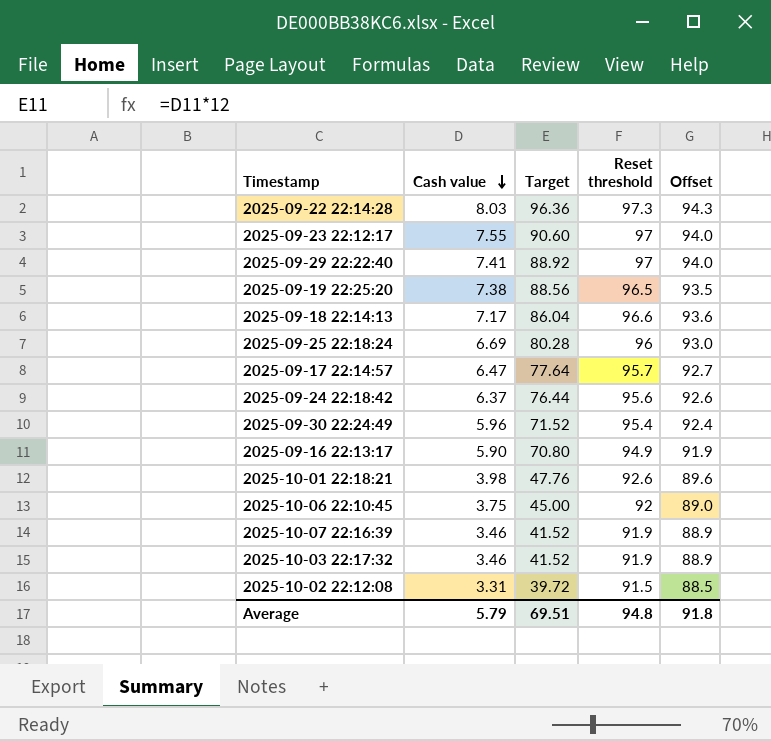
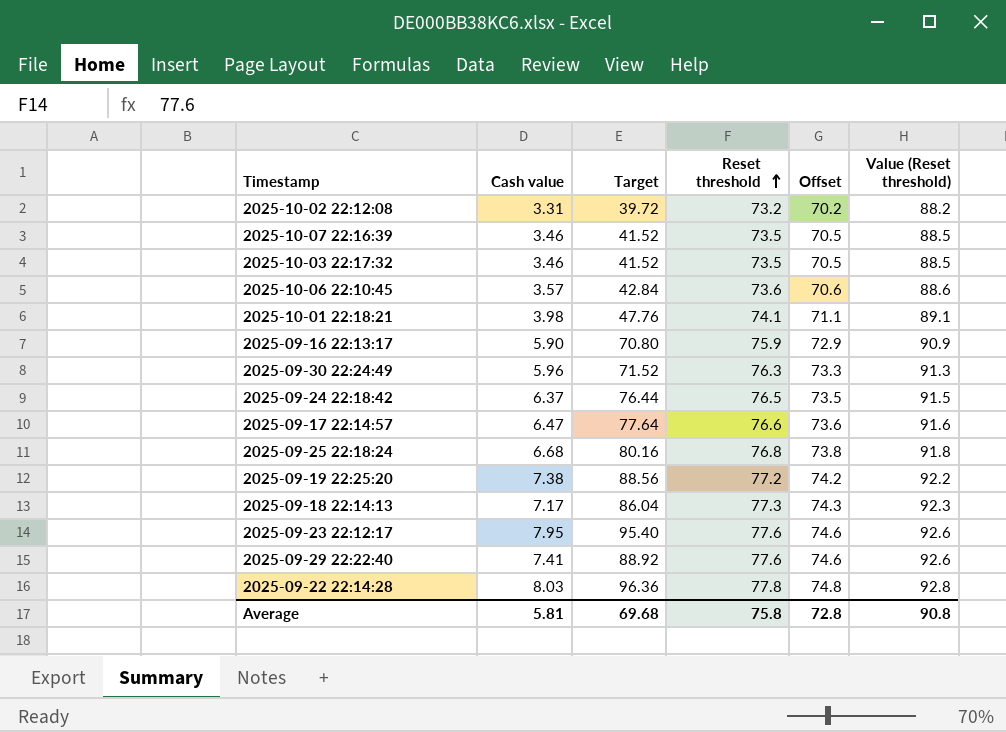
row order: Cash value descending -> Reset threshold ascending
column Value (Reset threshold) | formula: none -> [Reset threshold] + 15
2025-10-02 22:12:08 | Reset threshold: 91.5 -> 73.2
2025-10-02 22:12:08 | Offset: 88.5 -> 70.2
2025-10-07 22:16:39 | Reset threshold: 91.9 -> 73.5
2025-10-07 22:16:39 | Offset: 88.9 -> 70.5
2025-10-03 22:17:32 | Reset threshold: 91.9 -> 73.5
2025-10-03 22:17:32 | Offset: 88.9 -> 70.5
2025-10-06 22:10:45 | Cash value: 3.75 -> 3.57
2025-10-06 22:10:45 | Target: 45.00 -> 42.84
2025-10-06 22:10:45 | Reset threshold: 92 -> 73.6
2025-10-06 22:10:45 | Offset: 89.0 -> 70.6
2025-10-01 22:18:21 | Reset threshold: 92.6 -> 74.1
2025-10-01 22:18:21 | Offset: 89.6 -> 71.1
2025-09-16 22:13:17 | Reset threshold: 94.9 -> 75.9
2025-09-16 22:13:17 | Offset: 91.9 -> 72.9
2025-09-30 22:24:49 | Reset threshold: 95.4 -> 76.3
2025-09-30 22:24:49 | Offset: 92.4 -> 73.3
2025-09-24 22:18:42 | Reset threshold: 95.6 -> 76.5
2025-09-24 22:18:42 | Offset: 92.6 -> 73.5
2025-09-17 22:14:57 | Reset threshold: 95.7 -> 76.6
2025-09-17 22:14:57 | Offset: 92.7 -> 73.6
2025-09-25 22:18:24 | Cash value: 6.69 -> 6.68
2025-09-25 22:18:24 | Target: 80.28 -> 80.16
2025-09-25 22:18:24 | Reset threshold: 96 -> 76.8
2025-09-25 22:18:24 | Offset: 93.0 -> 73.8
2025-09-19 22:25:20 | Reset threshold: 96.5 -> 77.2
2025-09-19 22:25:20 | Offset: 93.5 -> 74.2
2025-09-18 22:14:13 | Reset threshold: 96.6 -> 77.3
2025-09-18 22:14:13 | Offset: 93.6 -> 74.3
2025-09-23 22:12:17 | Cash value: 7.55 -> 7.95
2025-09-23 22:12:17 | Target: 90.60 -> 95.40
2025-09-23 22:12:17 | Reset threshold: 97 -> 77.6
2025-09-23 22:12:17 | Offset: 94.0 -> 74.6
2025-09-29 22:22:40 | Reset threshold: 97 -> 77.6
2025-09-29 22:22:40 | Offset: 94.0 -> 74.6
2025-09-22 22:14:28 | Reset threshold: 97.3 -> 77.8
2025-09-22 22:14:28 | Offset: 94.3 -> 74.8
Average | Cash value: 5.79 -> 5.81
Average | Target: 69.51 -> 69.68
Average | Reset threshold: 94.8 -> 75.8
Average | Offset: 91.8 -> 72.8

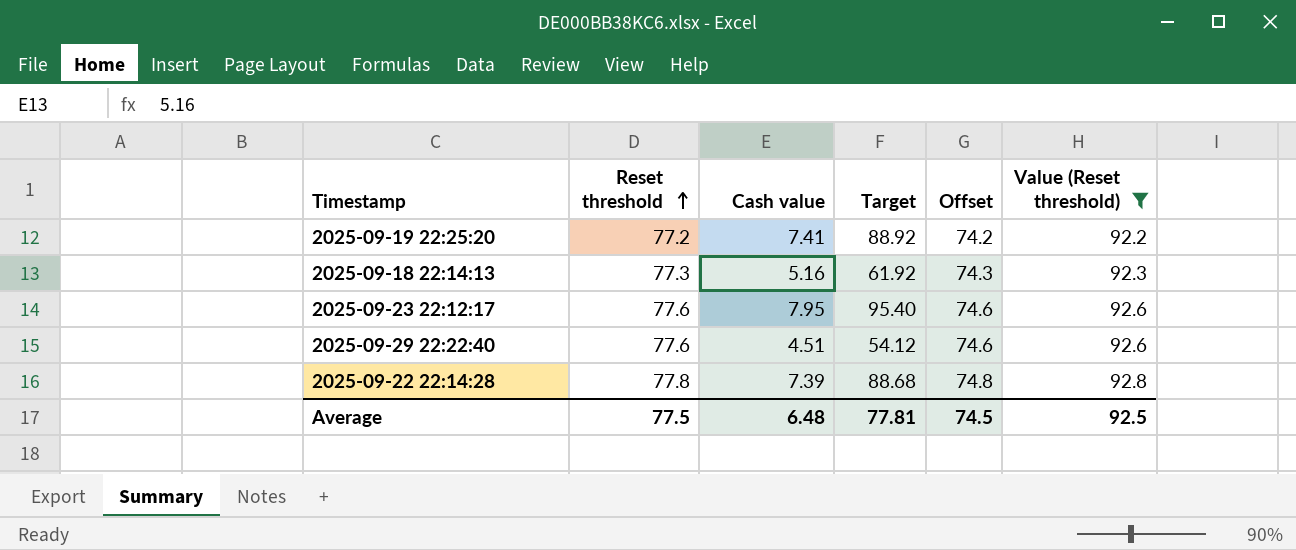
filter: none -> Value (Reset threshold) >= 92.2
column Reset threshold | position: 4 -> 2
2025-09-19 22:25:20 | Cash value: 7.38 -> 7.41
2025-09-19 22:25:20 | Target: 88.56 -> 88.92
2025-09-18 22:14:13 | Cash value: 7.17 -> 5.16
2025-09-18 22:14:13 | Target: 86.04 -> 61.92
2025-09-29 22:22:40 | Cash value: 7.41 -> 4.51
2025-09-29 22:22:40 | Target: 88.92 -> 54.12
2025-09-22 22:14:28 | Cash value: 8.03 -> 7.39
2025-09-22 22:14:28 | Target: 96.36 -> 88.68
Average | Reset threshold: 75.8 -> 77.5
Average | Cash value: 5.81 -> 6.48
Average | Target: 69.68 -> 77.81
Average | Offset: 72.8 -> 74.5
Average | Value (Reset threshold): 90.8 -> 92.5

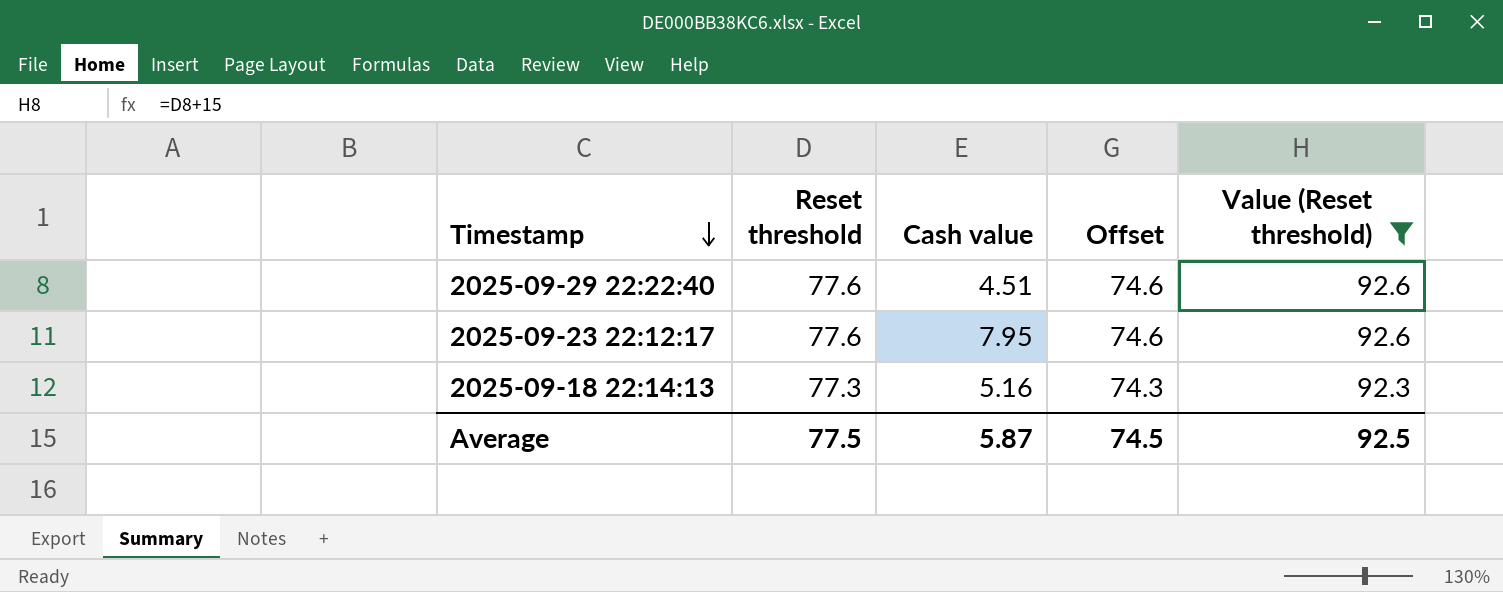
row order: Reset threshold ascending -> Timestamp descending
column Target | formula: [Cash value] * 12 -> none
row 2025-09-19 22:25:20: 77.2 | 7.41 | 88.92 | 74.2 | 92.2 -> none
row 2025-09-22 22:14:28: 77.8 | 7.39 | 88.68 | 74.8 | 92.8 -> none
Average | Cash value: 6.48 -> 5.87

